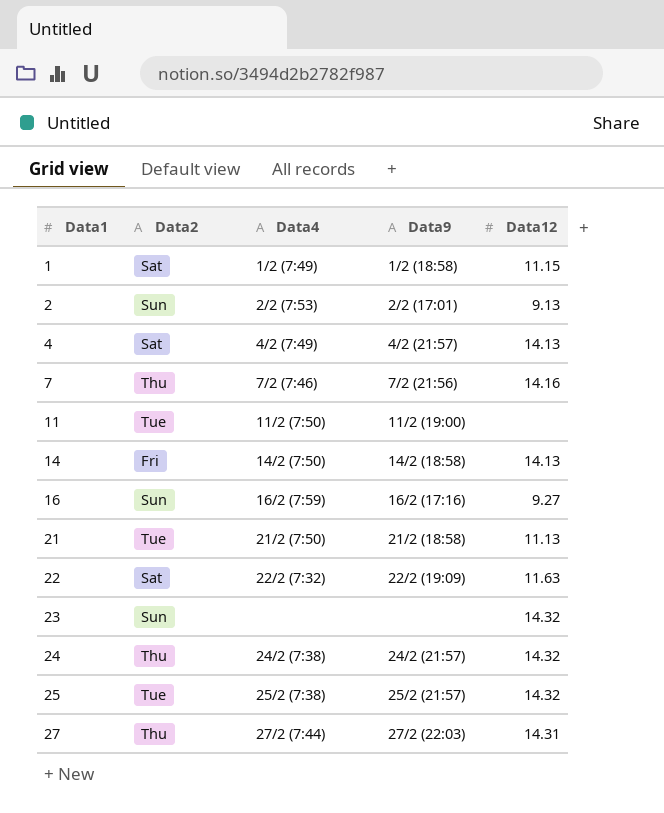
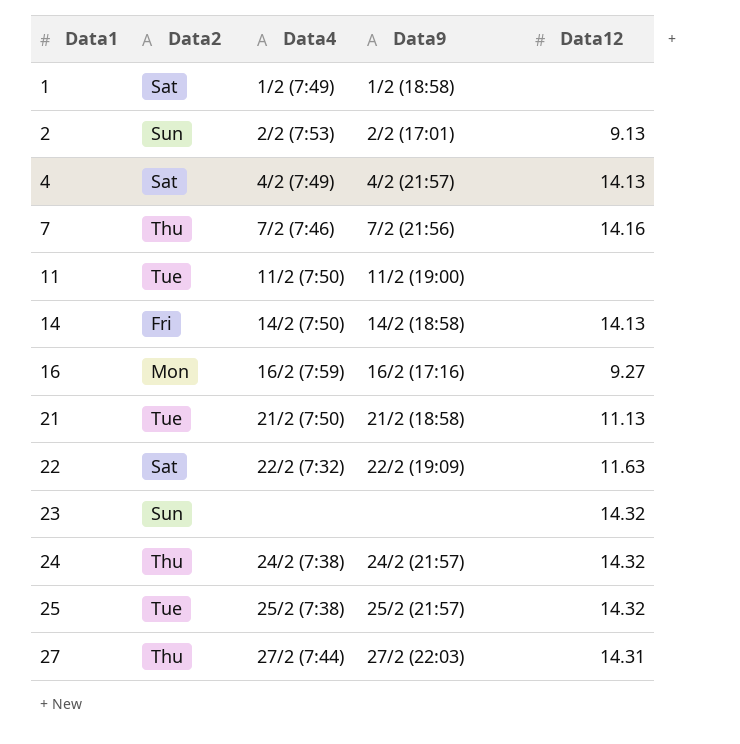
1 | Data12: 11.15 -> none
16 | Data2: Sun -> Mon

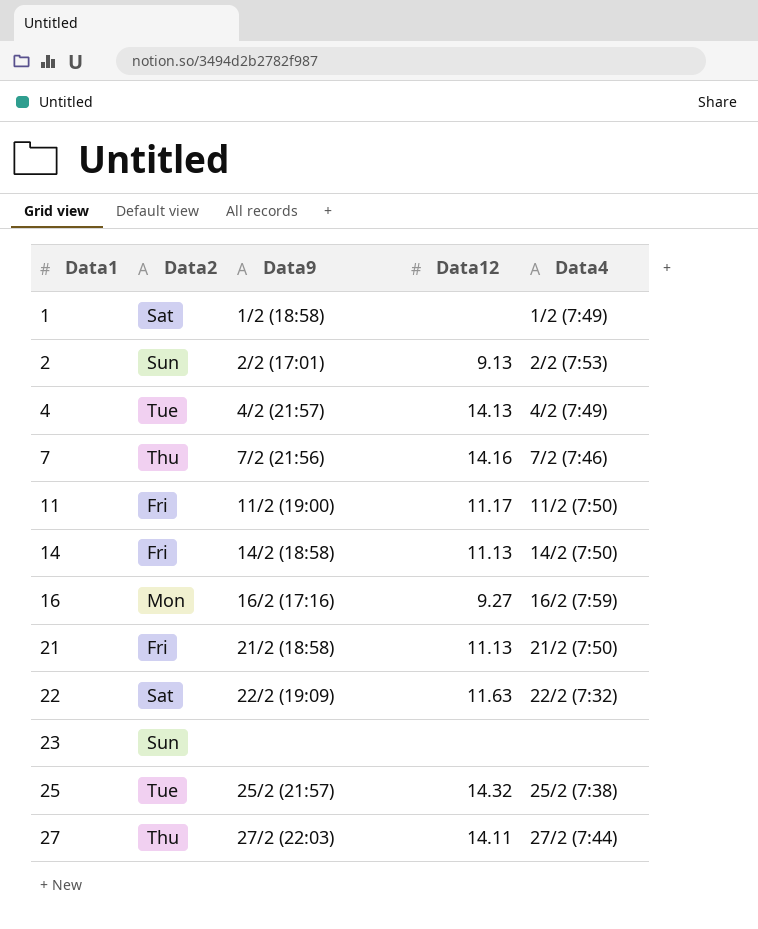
column Data4 | position: 3 -> 5
row 24: Thu | 24/2 (7:38) | 24/2 (21:57) | 14.32 -> none
4 | Data2: Sat -> Tue
11 | Data2: Tue -> Fri
11 | Data12: none -> 11.17
14 | Data12: 14.13 -> 11.13
21 | Data2: Tue -> Fri
23 | Data12: 14.32 -> none
27 | Data12: 14.31 -> 14.11

